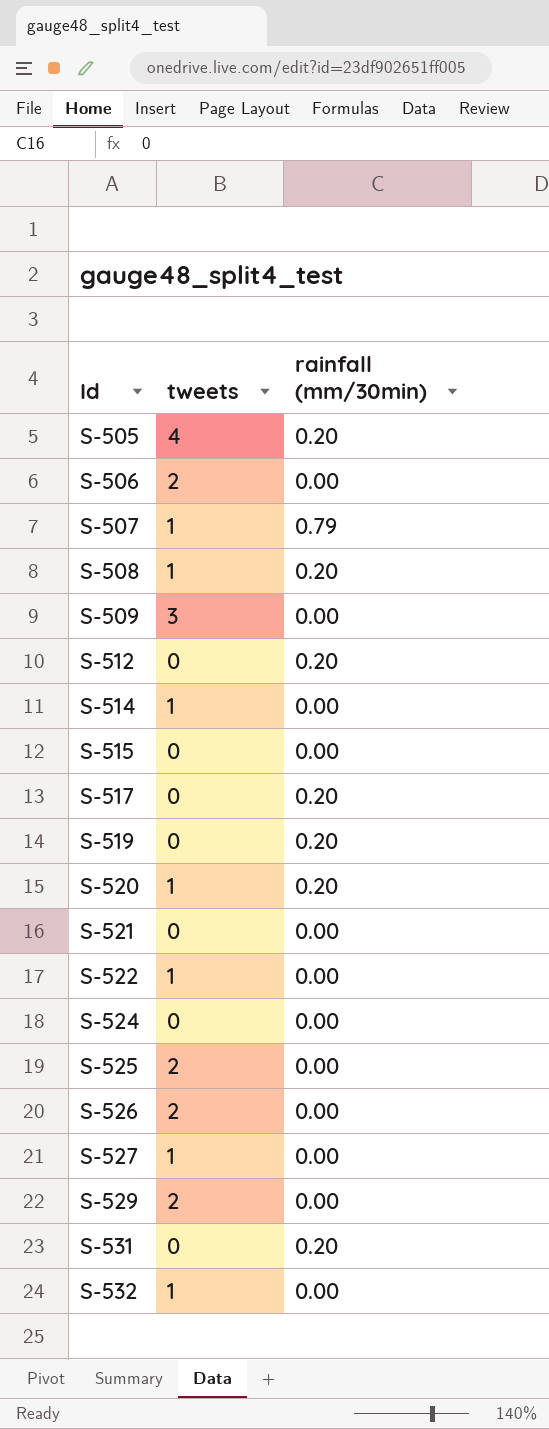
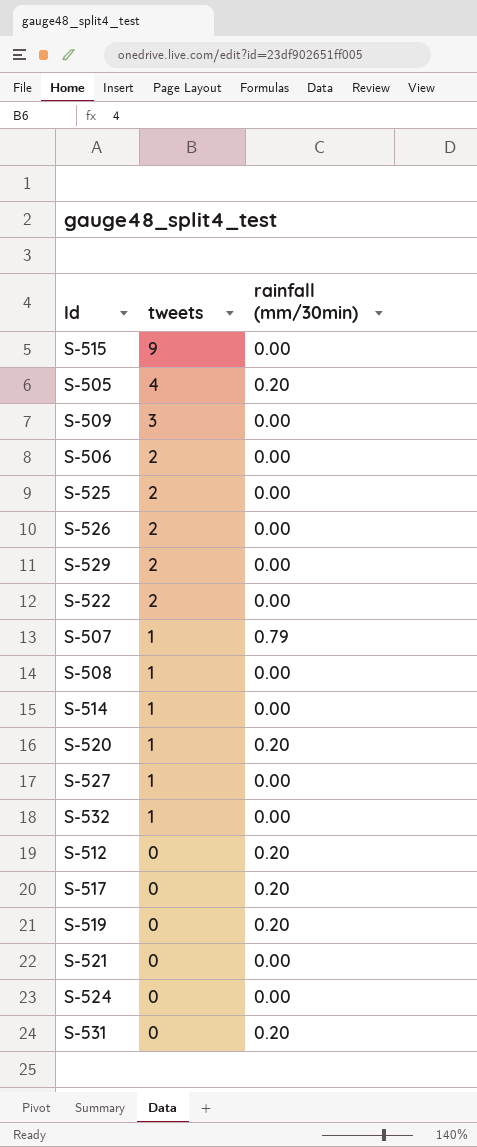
row order: Id ascending -> tweets descending
S-515 | tweets: 0 -> 9
S-522 | tweets: 1 -> 2
S-508 | rainfall (mm/30min): 0.20 -> 0.00

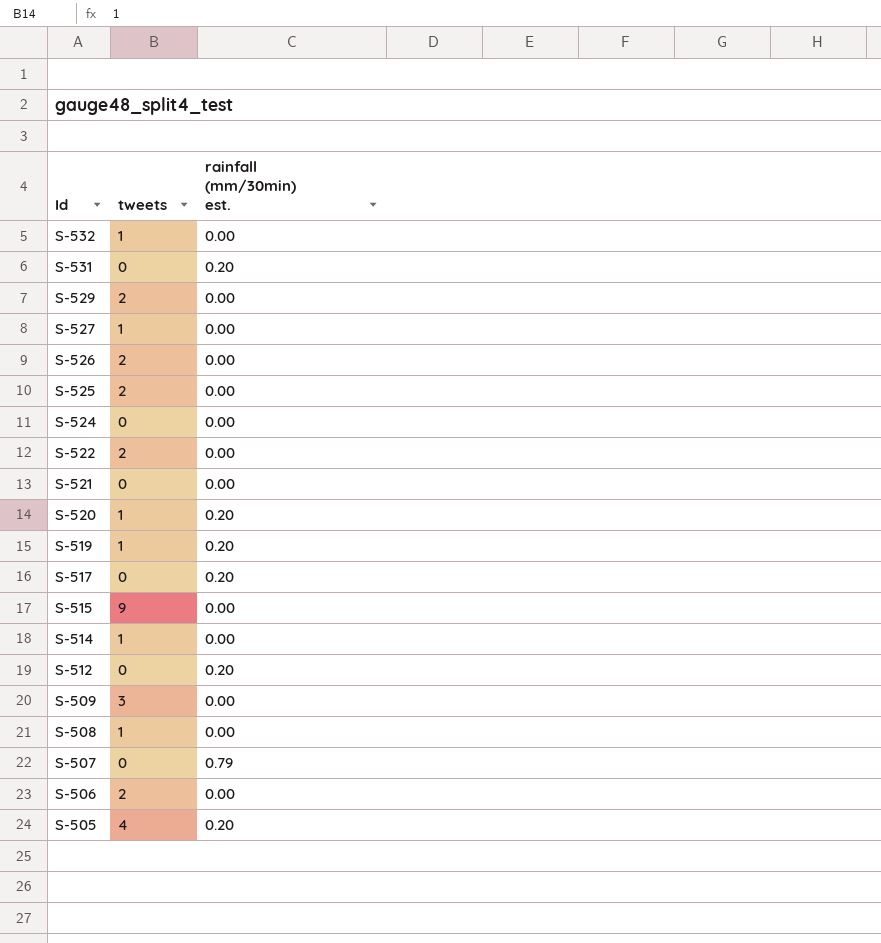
row order: tweets descending -> Id descending
column name: rainfall (mm/30min) -> rainfall (mm/30min) est.
S-519 | tweets: 0 -> 1
S-507 | tweets: 1 -> 0

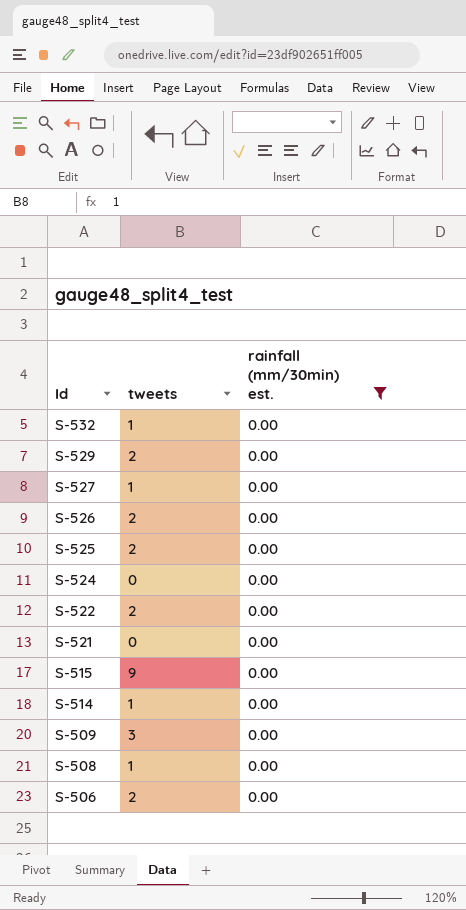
filter: none -> rainfall (mm/30min) est. = 0.00

